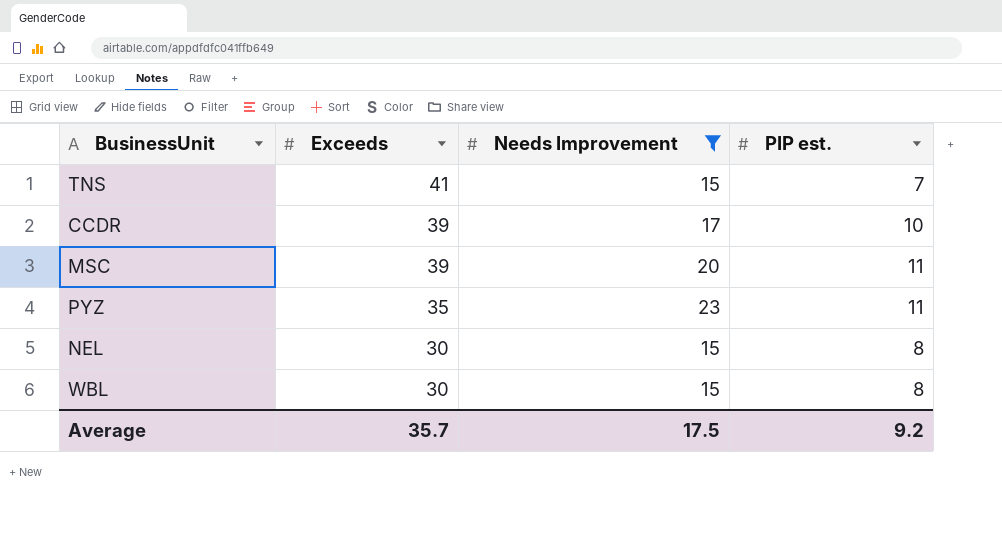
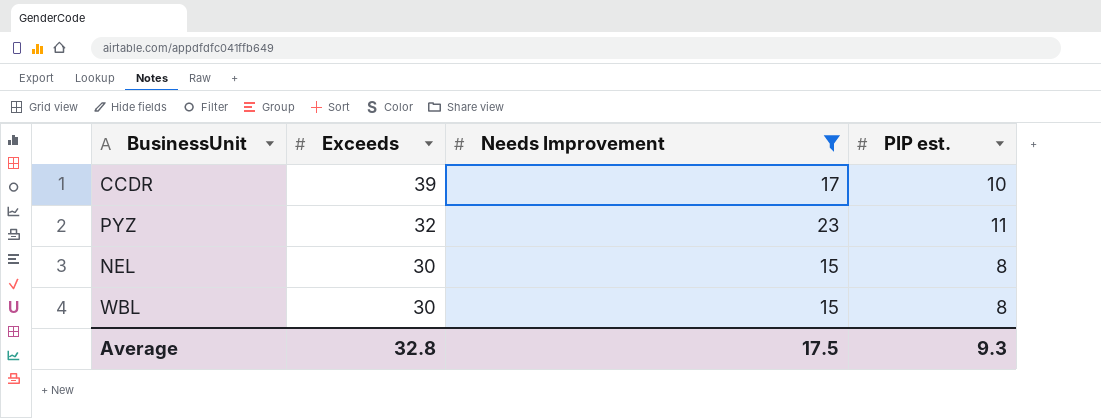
row TNS: 41 | 15 | 7 -> none
row MSC: 39 | 20 | 11 -> none
PYZ | Exceeds: 35 -> 32
Average | Exceeds: 35.7 -> 32.8
Average | PIP est.: 9.2 -> 9.3

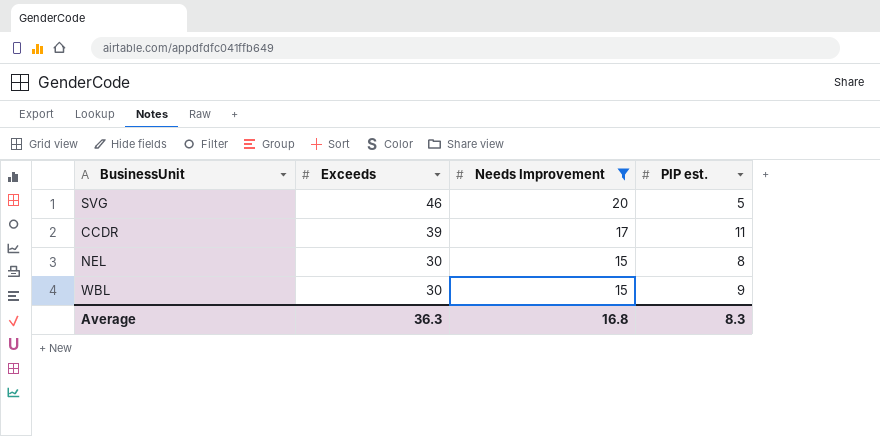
row PYZ: 32 | 23 | 11 -> none
row SVG: none -> 46 | 20 | 5
CCDR | PIP est.: 10 -> 11
WBL | PIP est.: 8 -> 9
Average | Exceeds: 32.8 -> 36.3
Average | Needs Improvement: 17.5 -> 16.8
Average | PIP est.: 9.3 -> 8.3

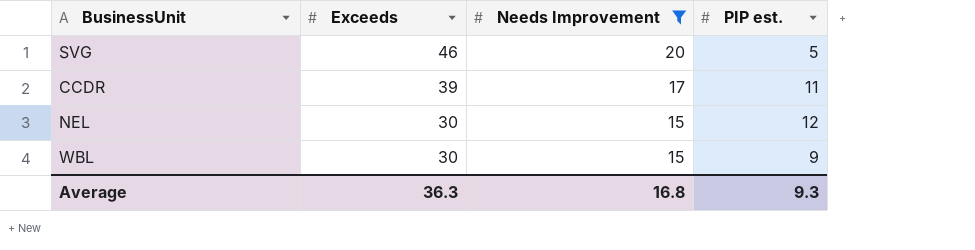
NEL | PIP est.: 8 -> 12
Average | PIP est.: 8.3 -> 9.3

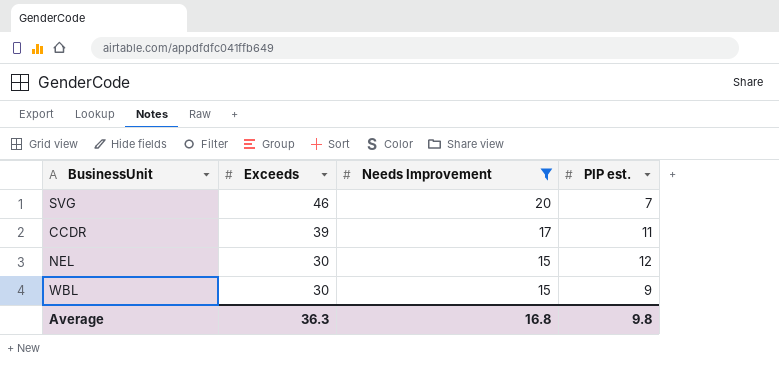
SVG | PIP est.: 5 -> 7
Average | PIP est.: 9.3 -> 9.8

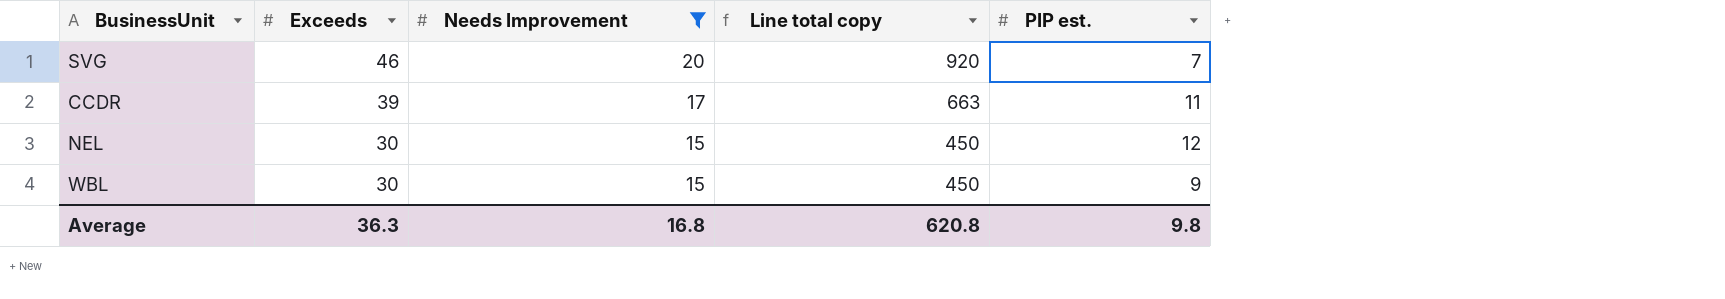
column Line total copy | formula: none -> [Exceeds] * [Needs Improvement]

